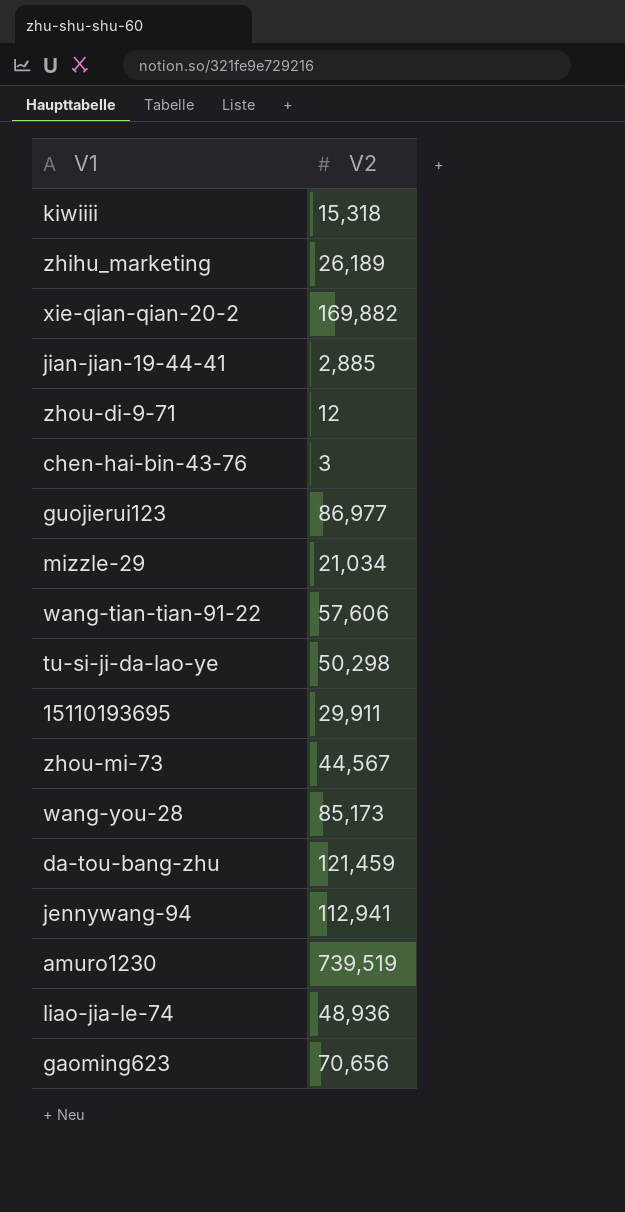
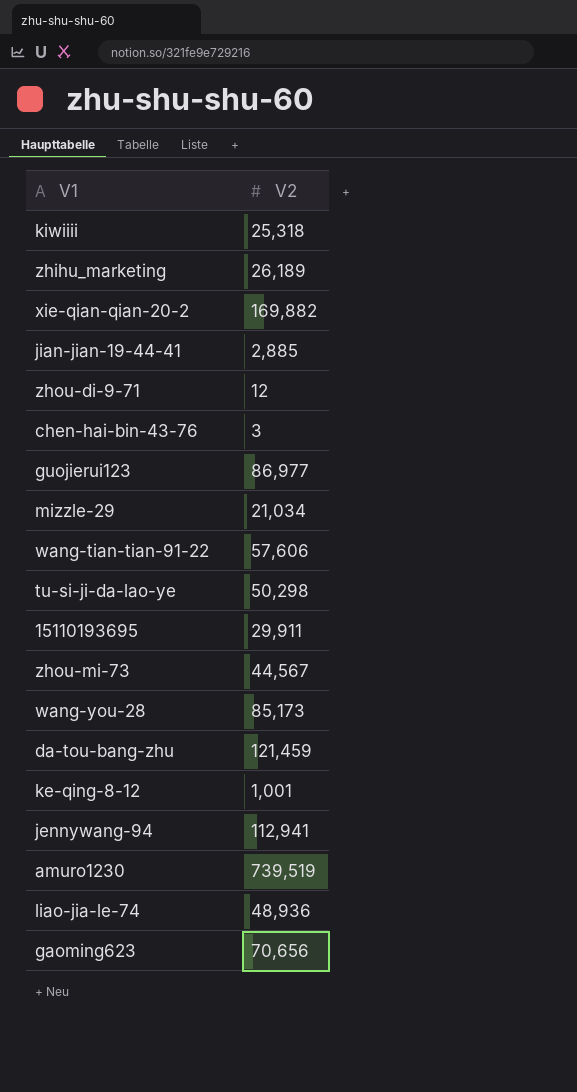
kiwiiii | V2: 15,318 -> 25,318
row ke-qing-8-12: none -> 1,001

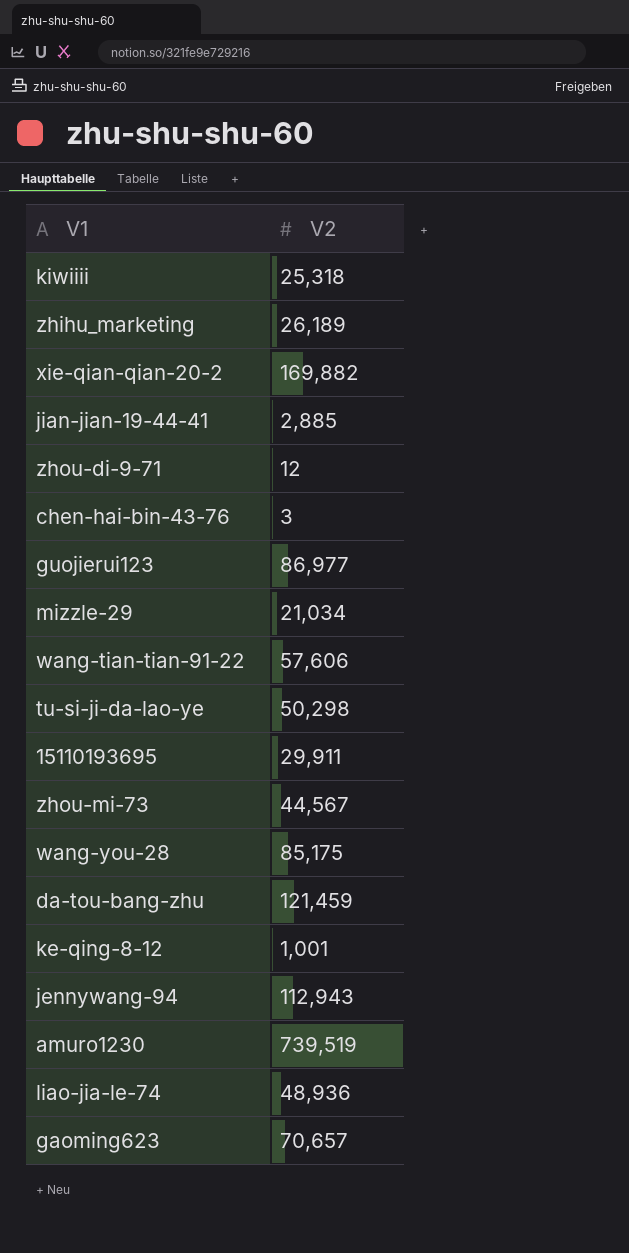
wang-you-28 | V2: 85,173 -> 85,175
jennywang-94 | V2: 112,941 -> 112,943
gaoming623 | V2: 70,656 -> 70,657

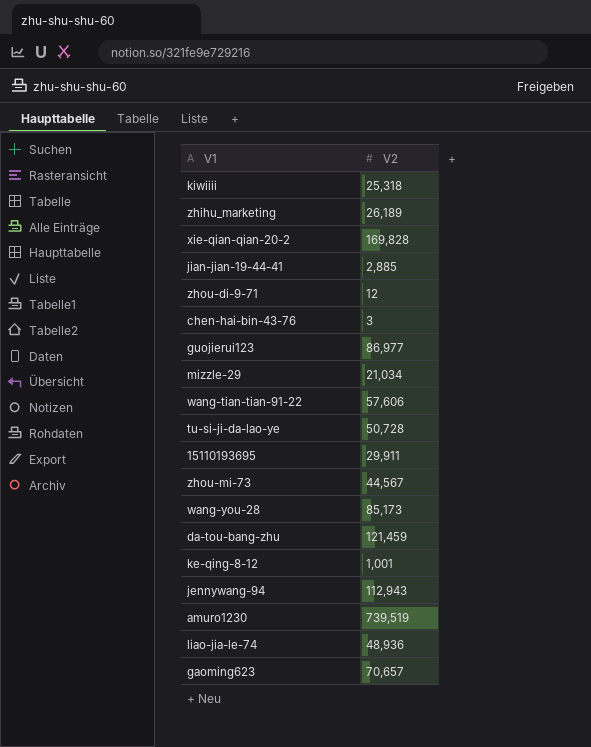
xie-qian-qian-20-2 | V2: 169,882 -> 169,828
tu-si-ji-da-lao-ye | V2: 50,298 -> 50,728
wang-you-28 | V2: 85,175 -> 85,173

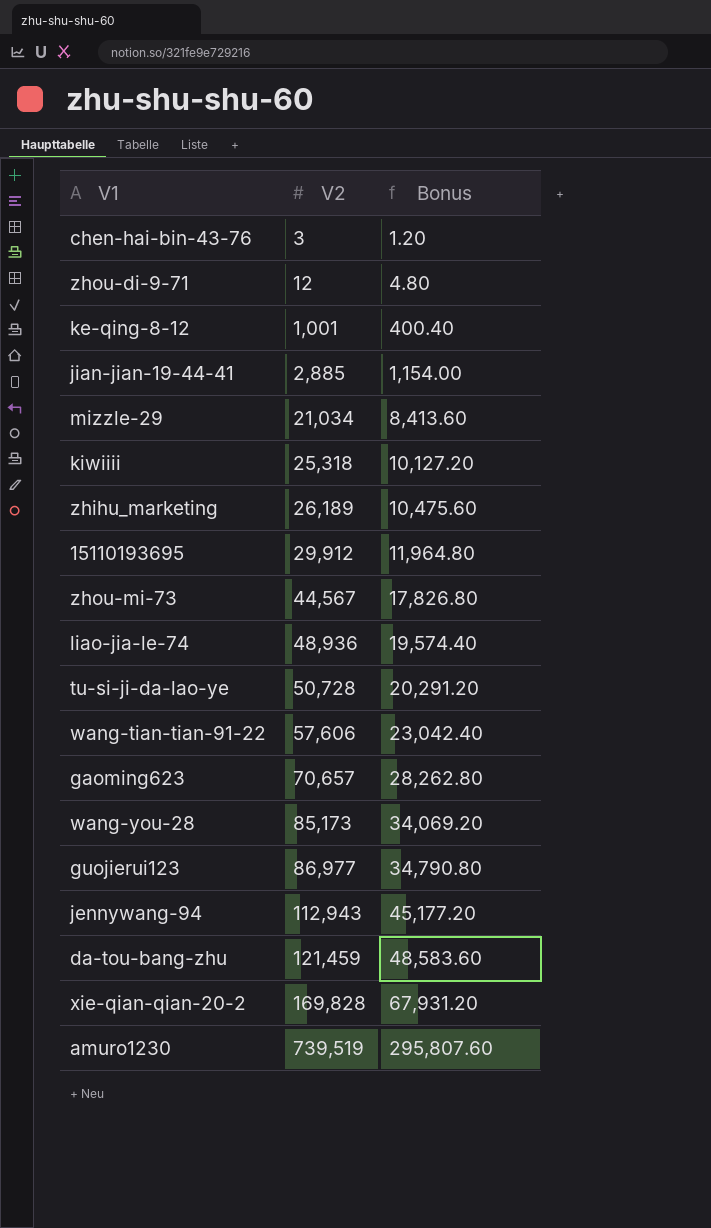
row order: none -> V2 ascending
column Bonus | formula: none -> [V2] * 0.4
15110193695 | V2: 29,911 -> 29,912

